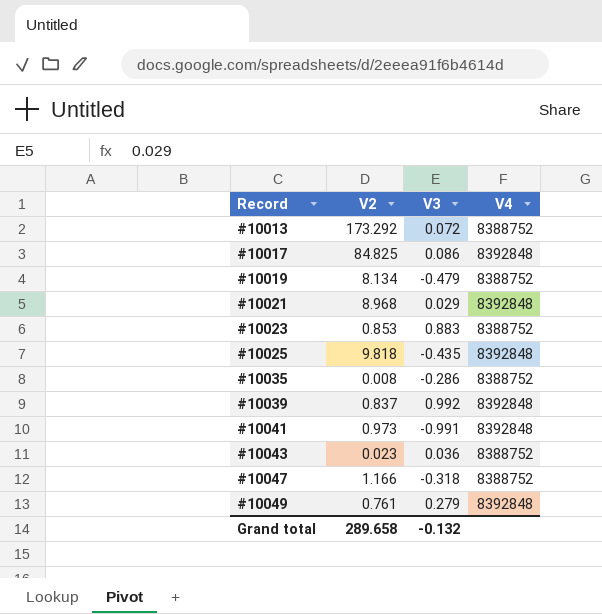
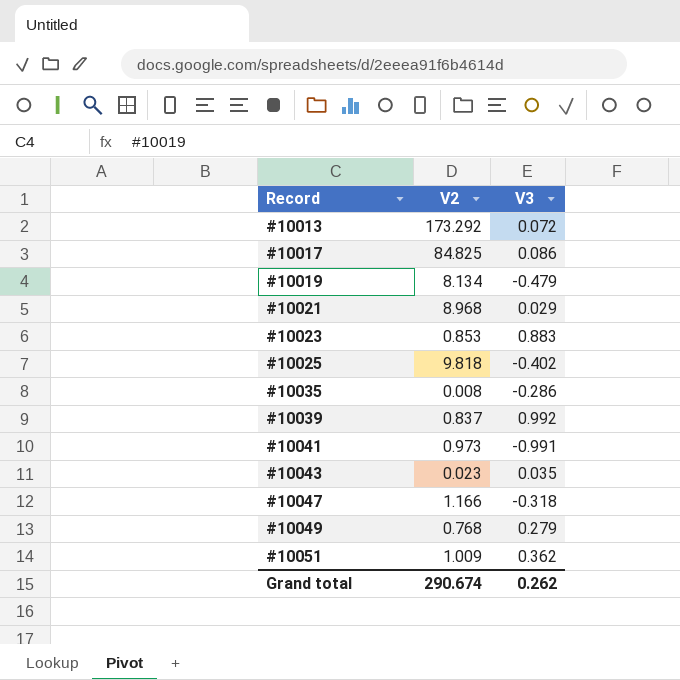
column V4 | position: 4 -> none
#10025 | V3: -0.435 -> -0.402
#10043 | V3: 0.036 -> 0.035
#10049 | V2: 0.761 -> 0.768
row #10051: none -> 1.009 | 0.362
Grand total | V2: 289.658 -> 290.674
Grand total | V3: -0.132 -> 0.262

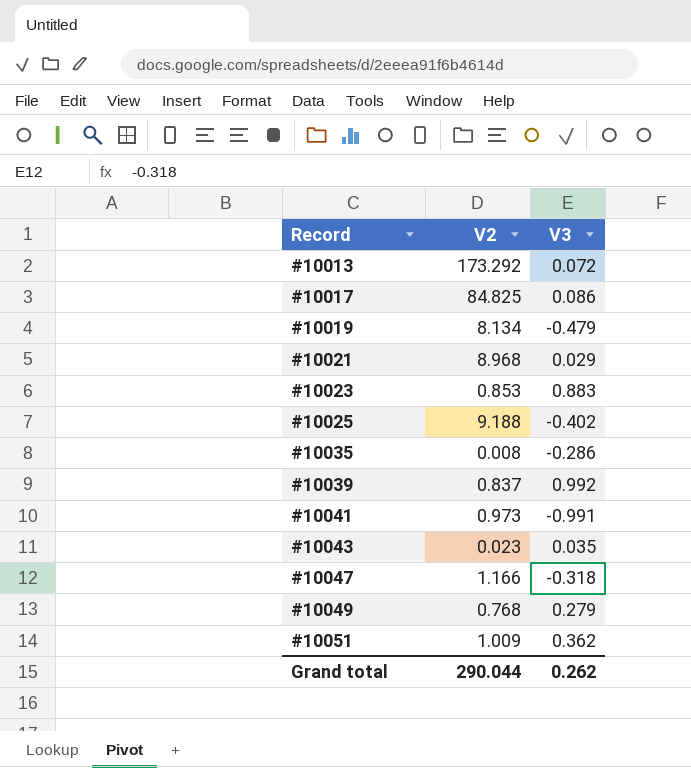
#10025 | V2: 9.818 -> 9.188
Grand total | V2: 290.674 -> 290.044

